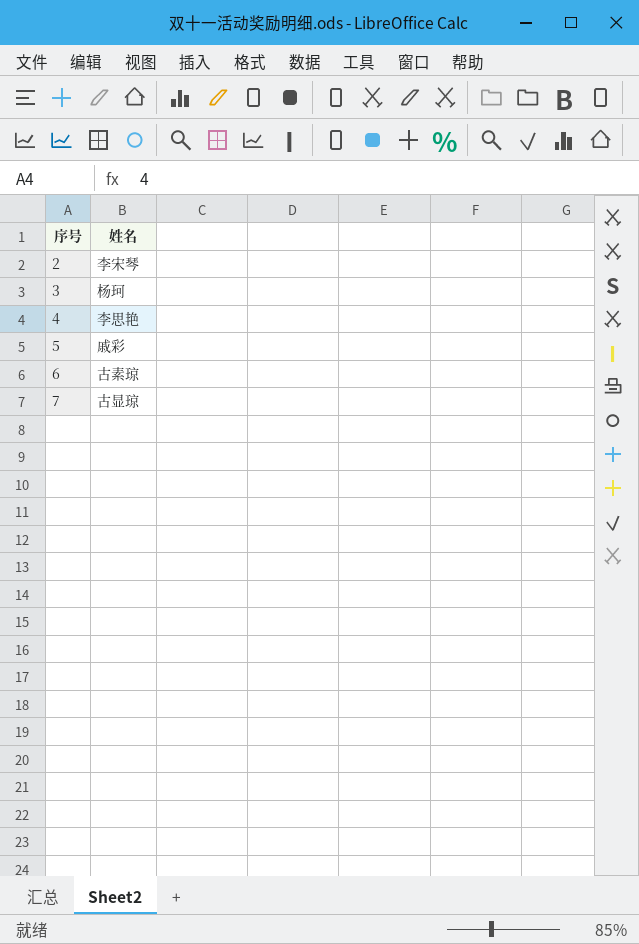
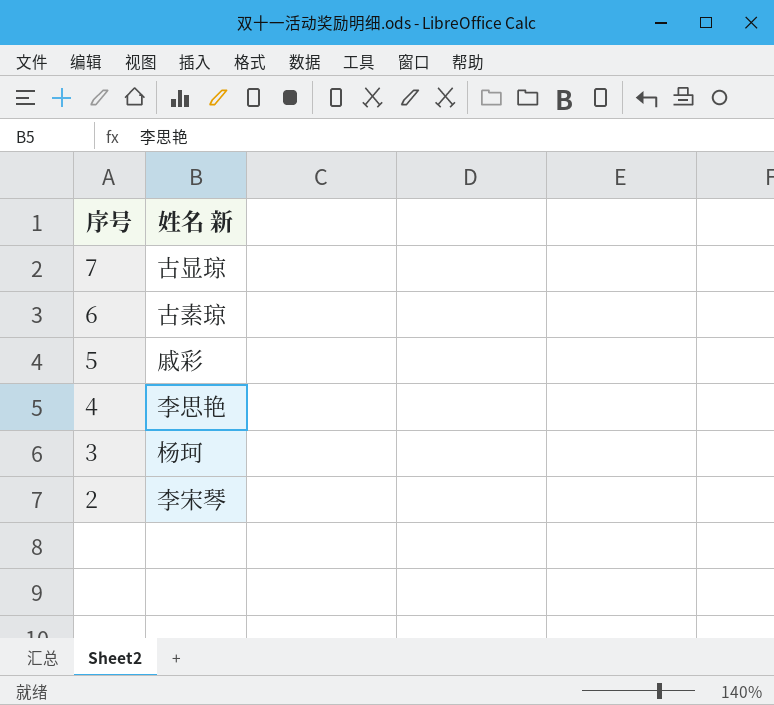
row order: 序号 ascending -> 序号 descending
column name: 姓名 -> 姓名 新

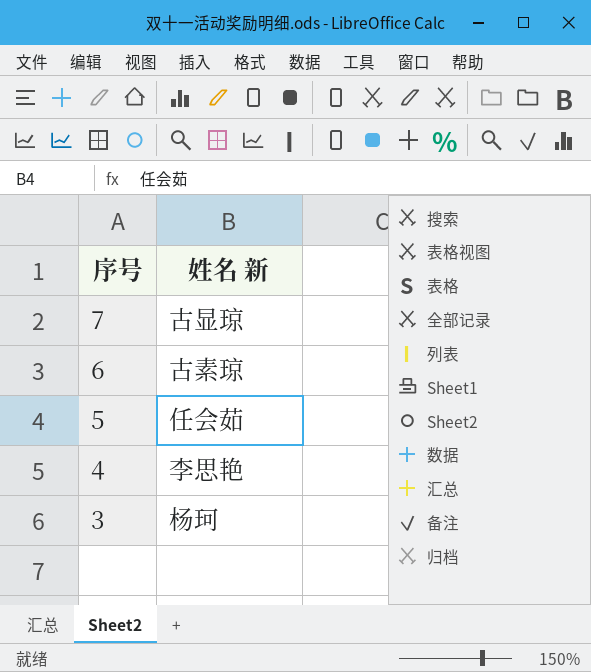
row 2: 李宋琴 -> none
5 | 姓名 新: 戚彩 -> 任会茹

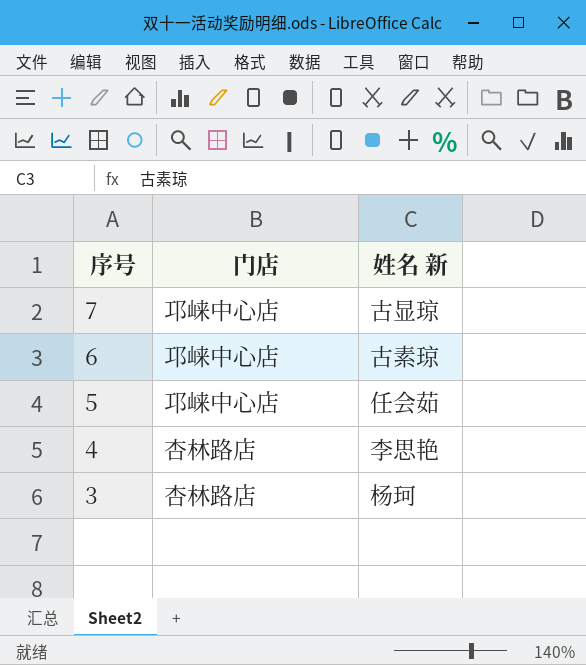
column 门店 | position: none -> 2

